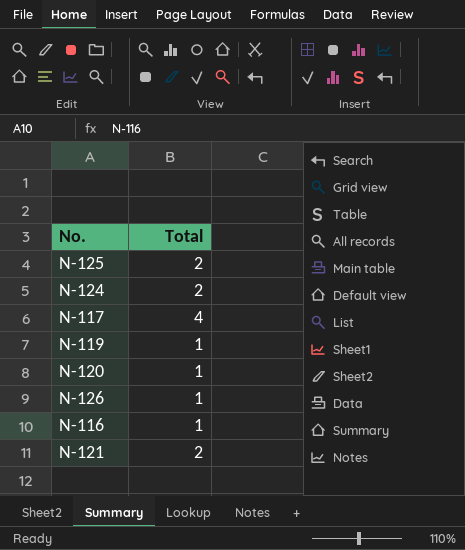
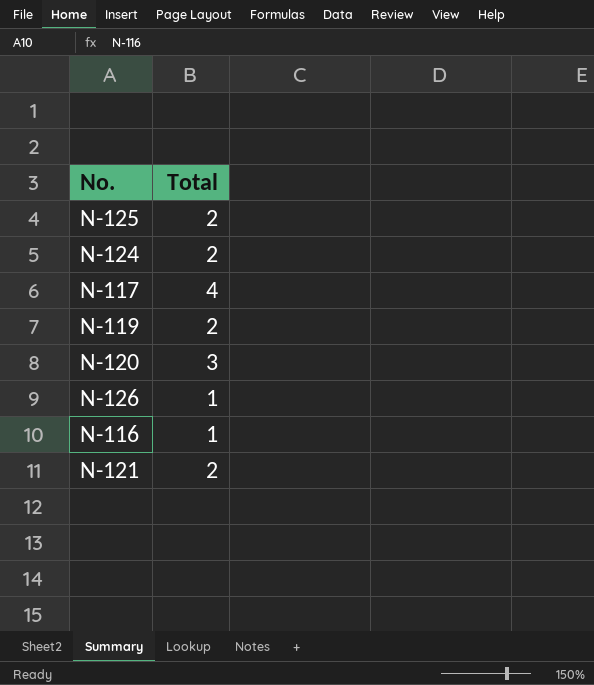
N-119 | Total: 1 -> 2
N-120 | Total: 1 -> 3

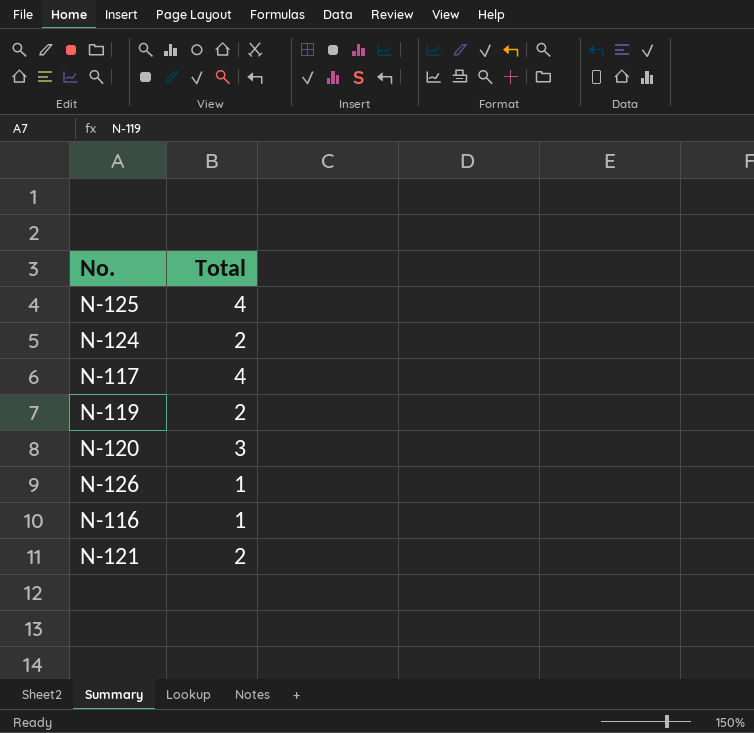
N-125 | Total: 2 -> 4

